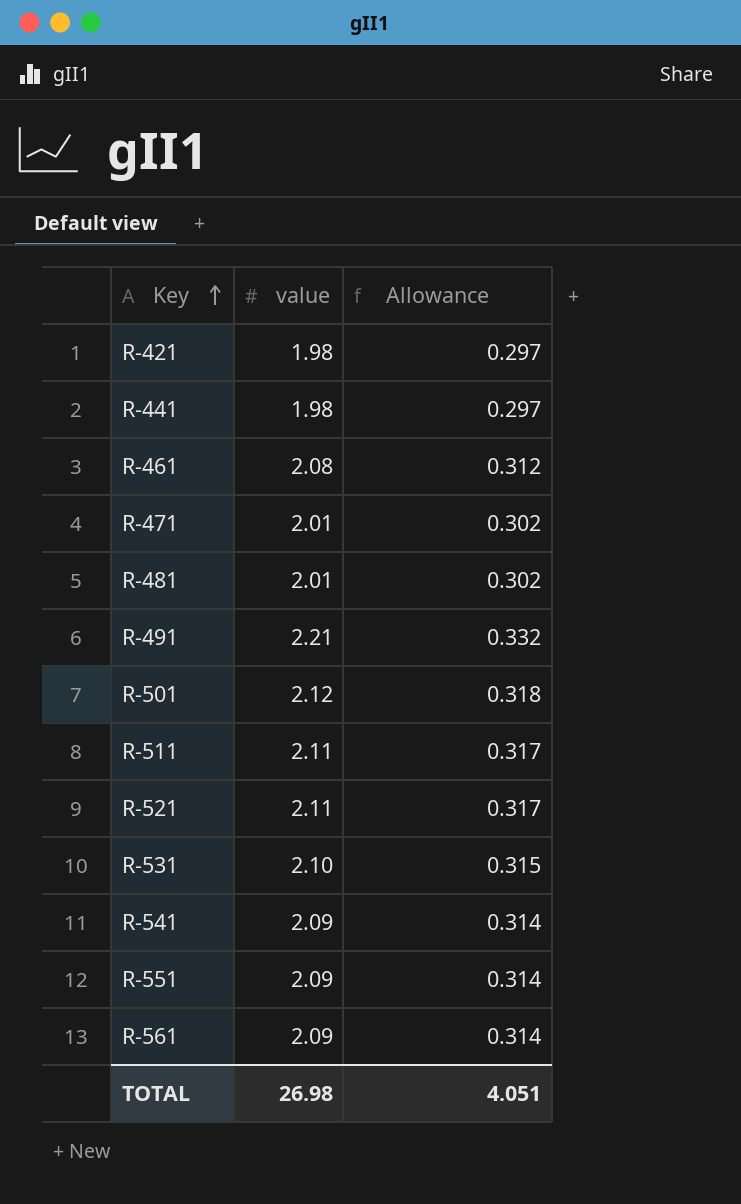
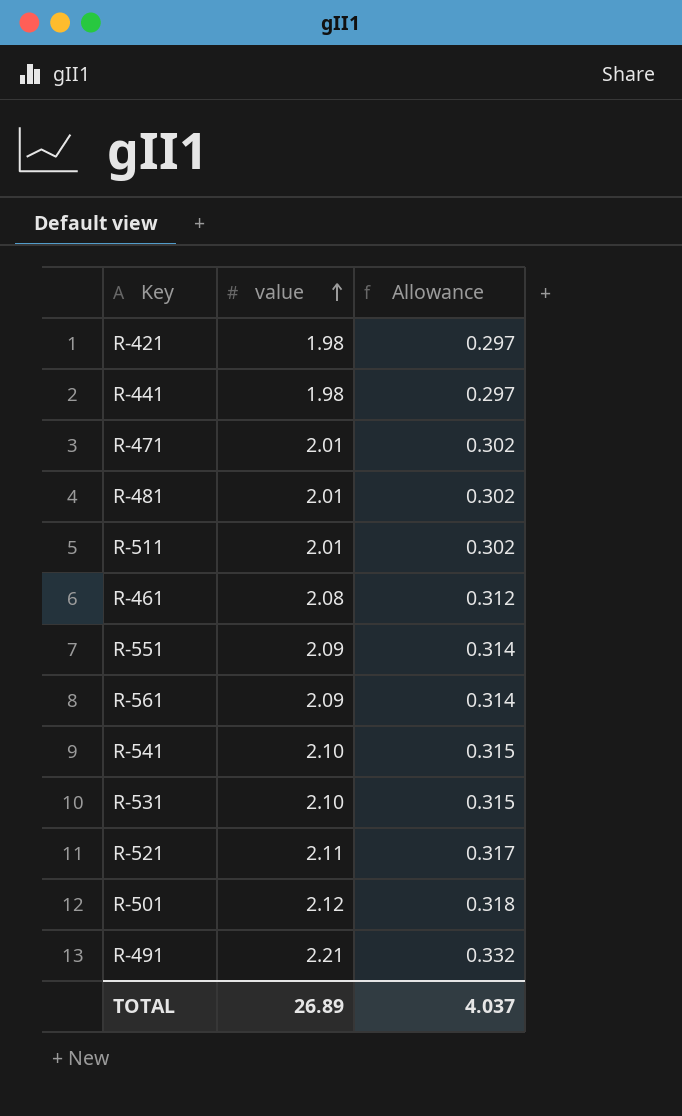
row order: Key ascending -> value ascending
R-511 | value: 2.11 -> 2.01
R-511 | Allowance: 0.317 -> 0.302
R-541 | value: 2.09 -> 2.10
R-541 | Allowance: 0.314 -> 0.315
TOTAL | value: 26.98 -> 26.89
TOTAL | Allowance: 4.051 -> 4.037

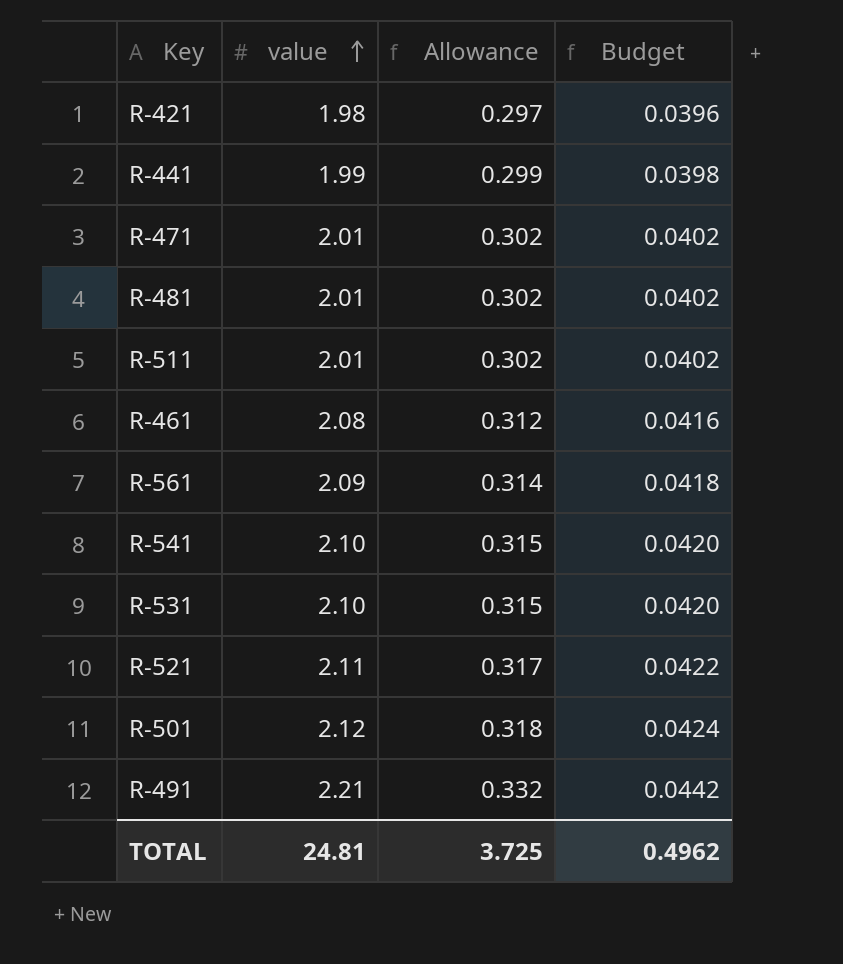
column Budget | formula: none -> [value] * 0.02
row R-551: 2.09 | 0.314 -> none
R-441 | value: 1.98 -> 1.99
R-441 | Allowance: 0.297 -> 0.299
TOTAL | value: 26.89 -> 24.81
TOTAL | Allowance: 4.037 -> 3.725

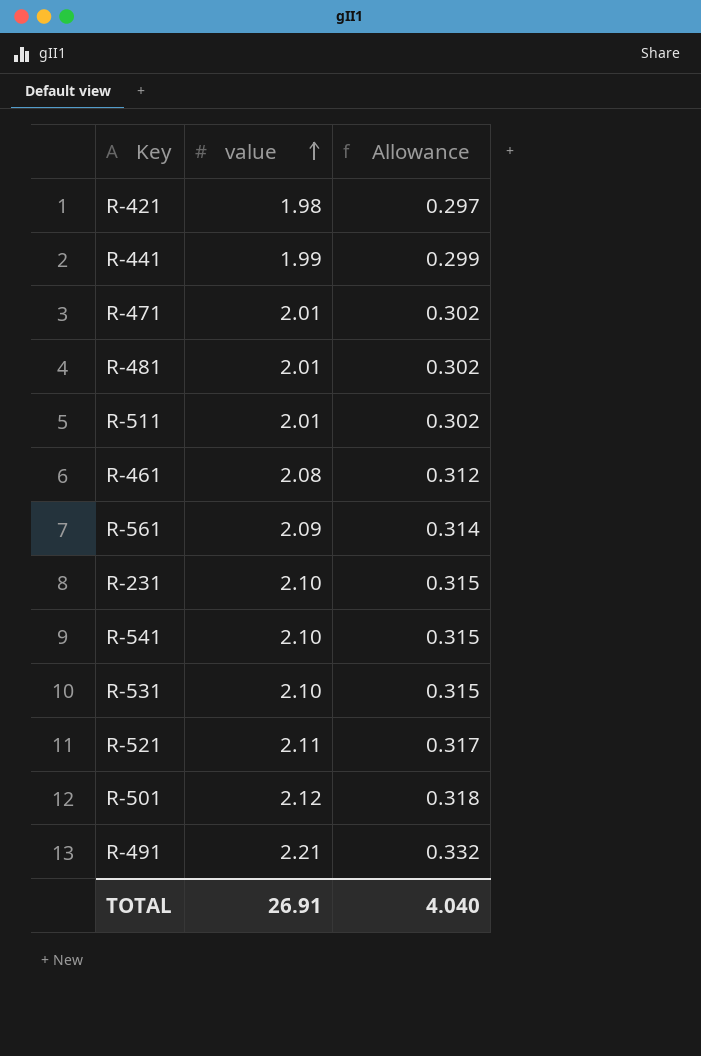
column Budget | formula: [value] * 0.02 -> none
row R-231: none -> 2.10 | 0.315
TOTAL | value: 24.81 -> 26.91
TOTAL | Allowance: 3.725 -> 4.040

